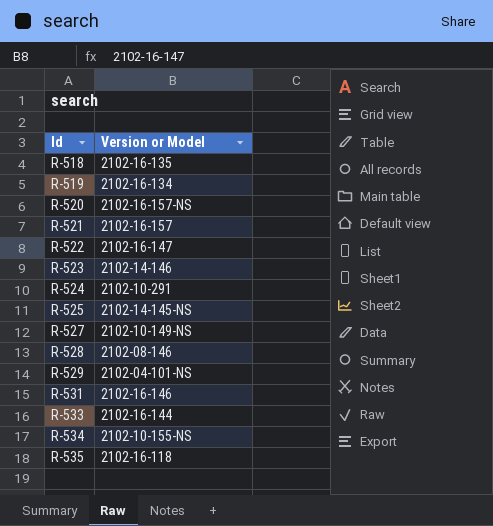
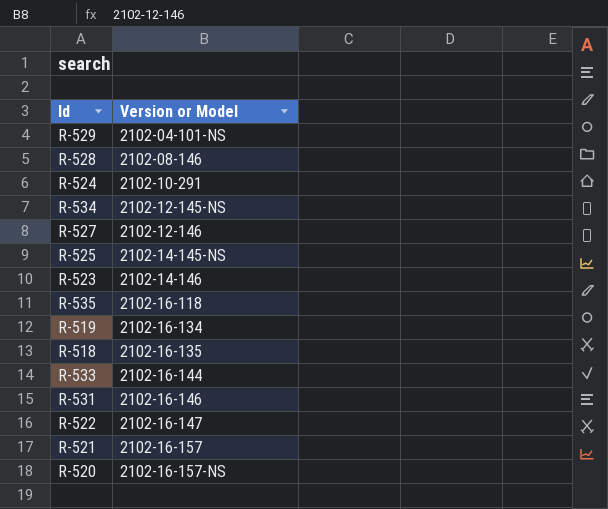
row order: Id ascending -> Version or Model ascending
R-534 | Version or Model: 2102-10-155-NS -> 2102-12-145-NS
R-527 | Version or Model: 2102-10-149-NS -> 2102-12-146

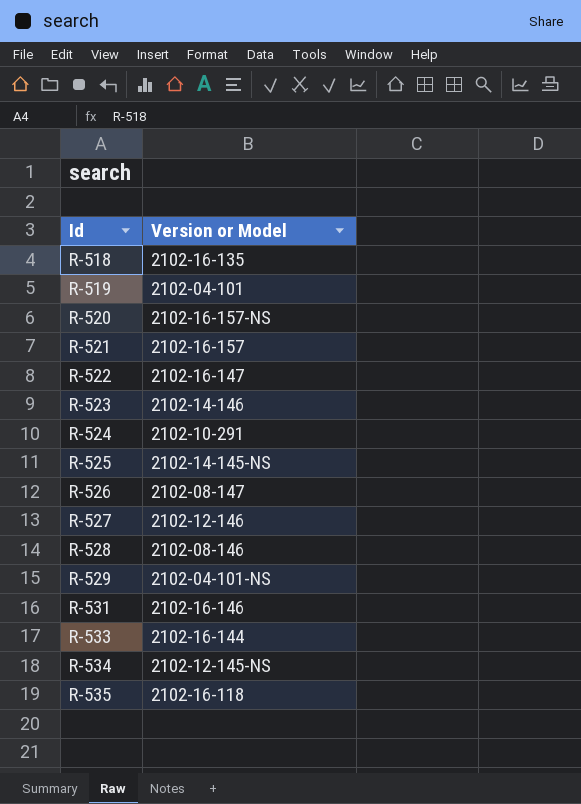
row order: Version or Model ascending -> Id ascending
R-519 | Version or Model: 2102-16-134 -> 2102-04-101
row R-526: none -> 2102-08-147

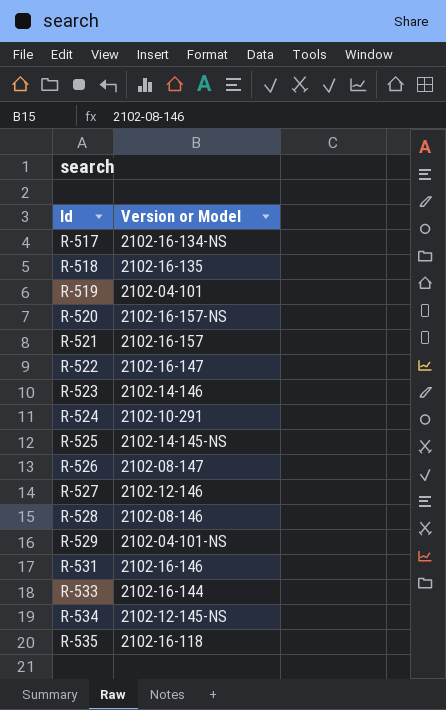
row R-517: none -> 2102-16-134-NS

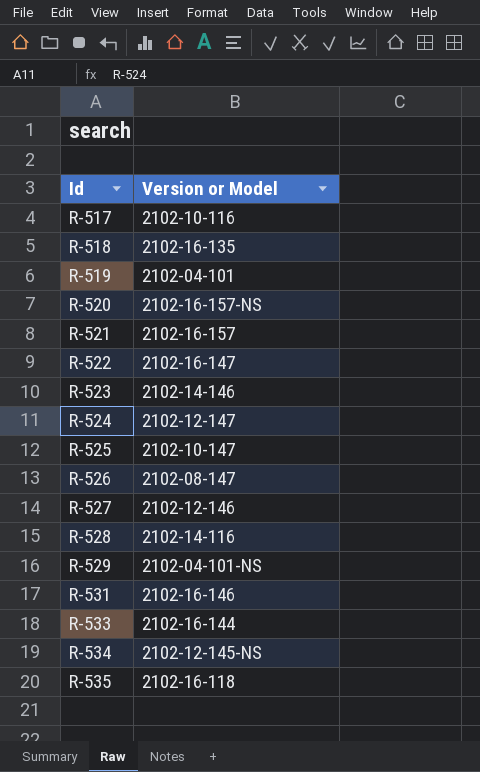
R-517 | Version or Model: 2102-16-134-NS -> 2102-10-116
R-524 | Version or Model: 2102-10-291 -> 2102-12-147
R-525 | Version or Model: 2102-14-145-NS -> 2102-10-147
R-528 | Version or Model: 2102-08-146 -> 2102-14-116

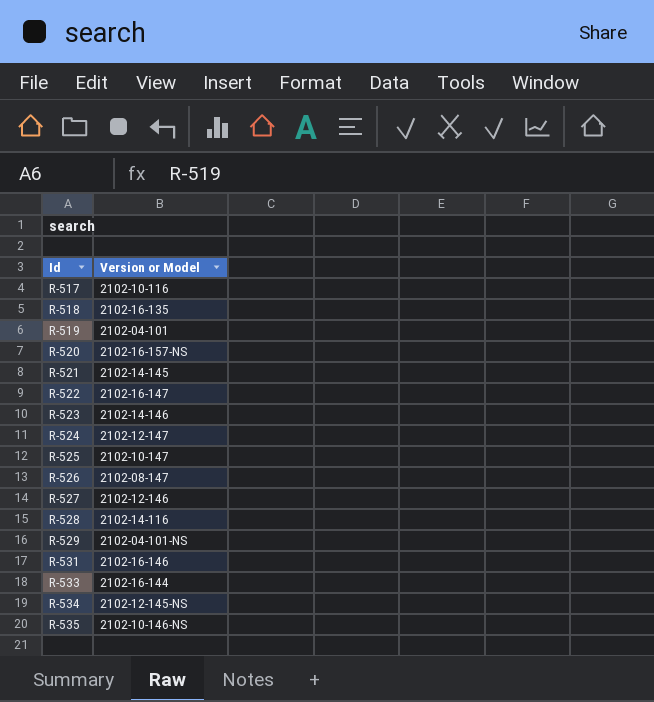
R-521 | Version or Model: 2102-16-157 -> 2102-14-145
R-535 | Version or Model: 2102-16-118 -> 2102-10-146-NS

